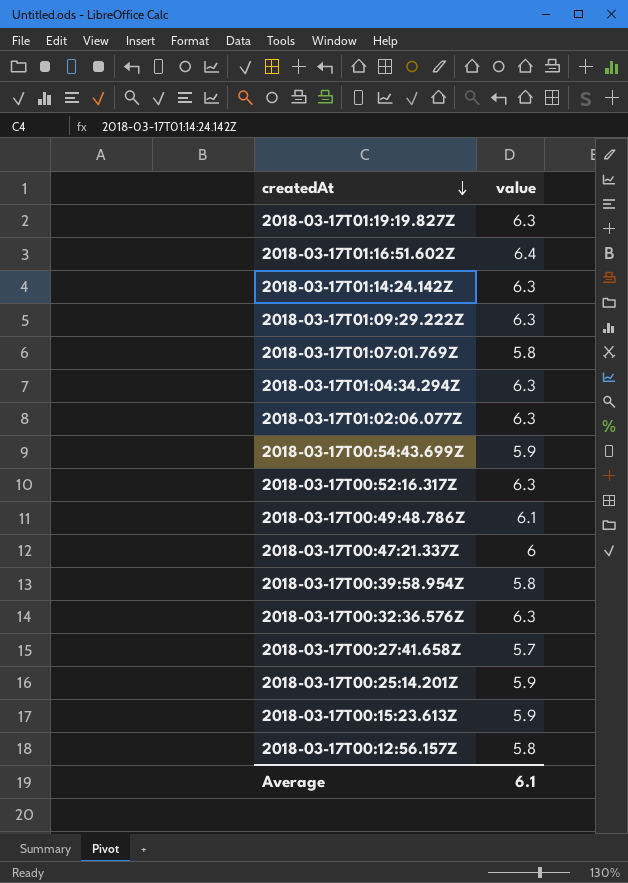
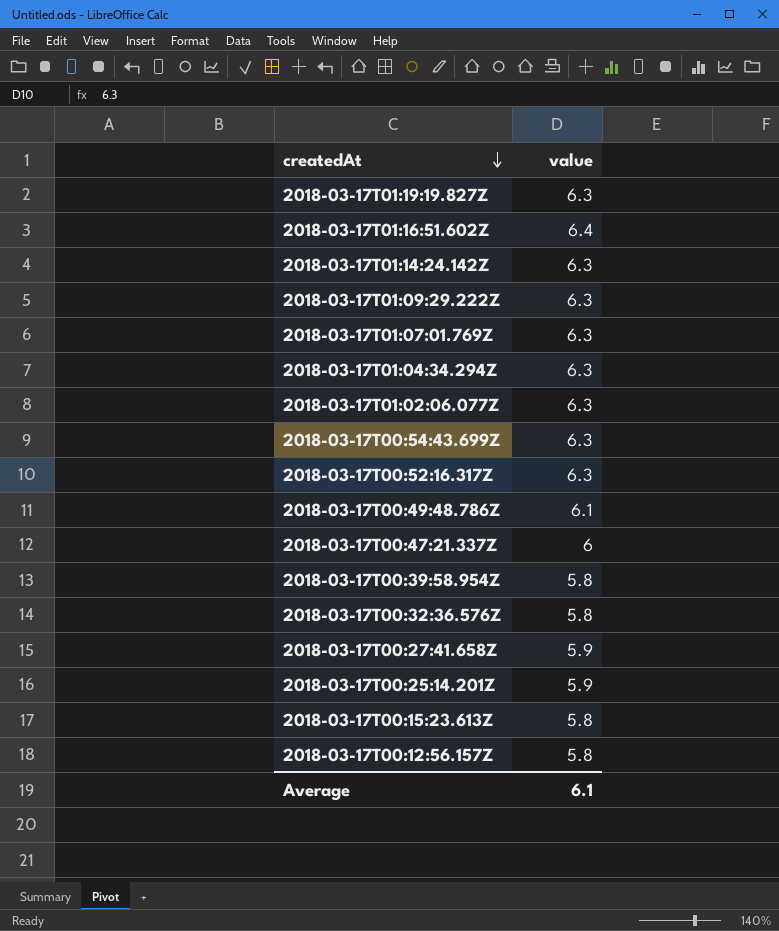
2018-03-17T01:07:01.769Z | value: 5.8 -> 6.3
2018-03-17T00:54:43.699Z | value: 5.9 -> 6.3
2018-03-17T00:32:36.576Z | value: 6.3 -> 5.8
2018-03-17T00:27:41.658Z | value: 5.7 -> 5.9
2018-03-17T00:15:23.613Z | value: 5.9 -> 5.8

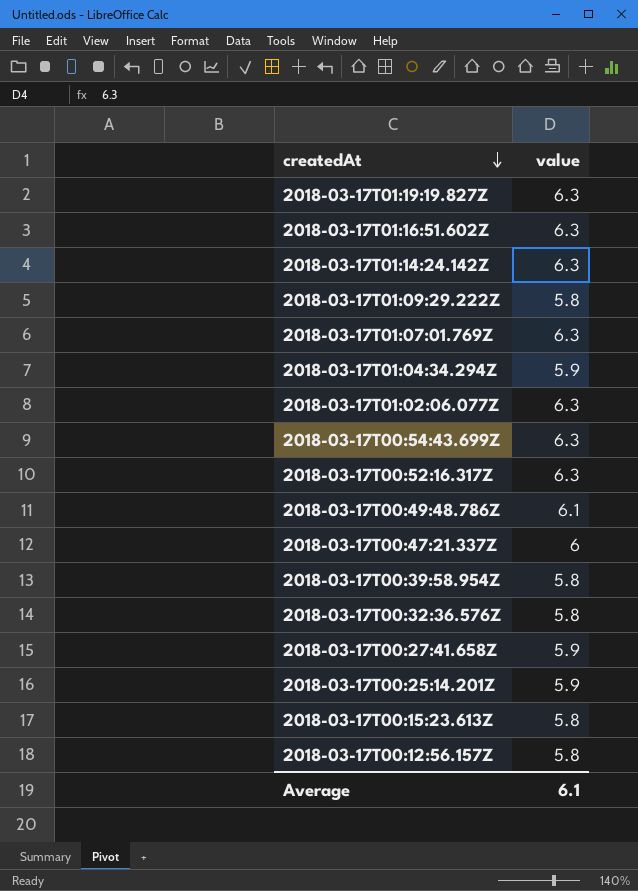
2018-03-17T01:16:51.602Z | value: 6.4 -> 6.3
2018-03-17T01:09:29.222Z | value: 6.3 -> 5.8
2018-03-17T01:04:34.294Z | value: 6.3 -> 5.9

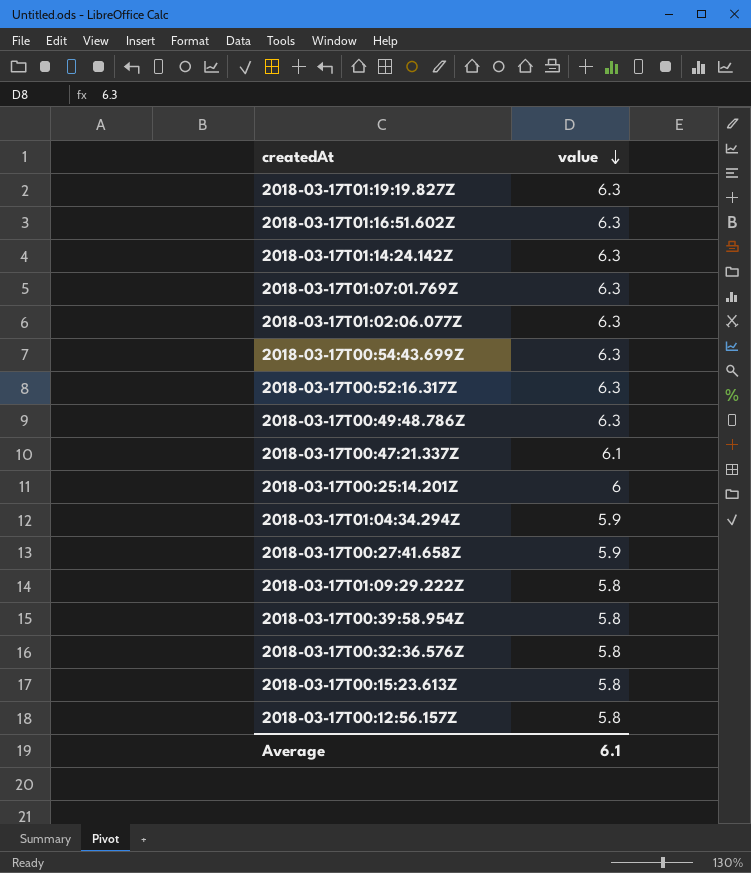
row order: createdAt descending -> value descending
2018-03-17T00:49:48.786Z | value: 6.1 -> 6.3
2018-03-17T00:47:21.337Z | value: 6 -> 6.1
2018-03-17T00:25:14.201Z | value: 5.9 -> 6

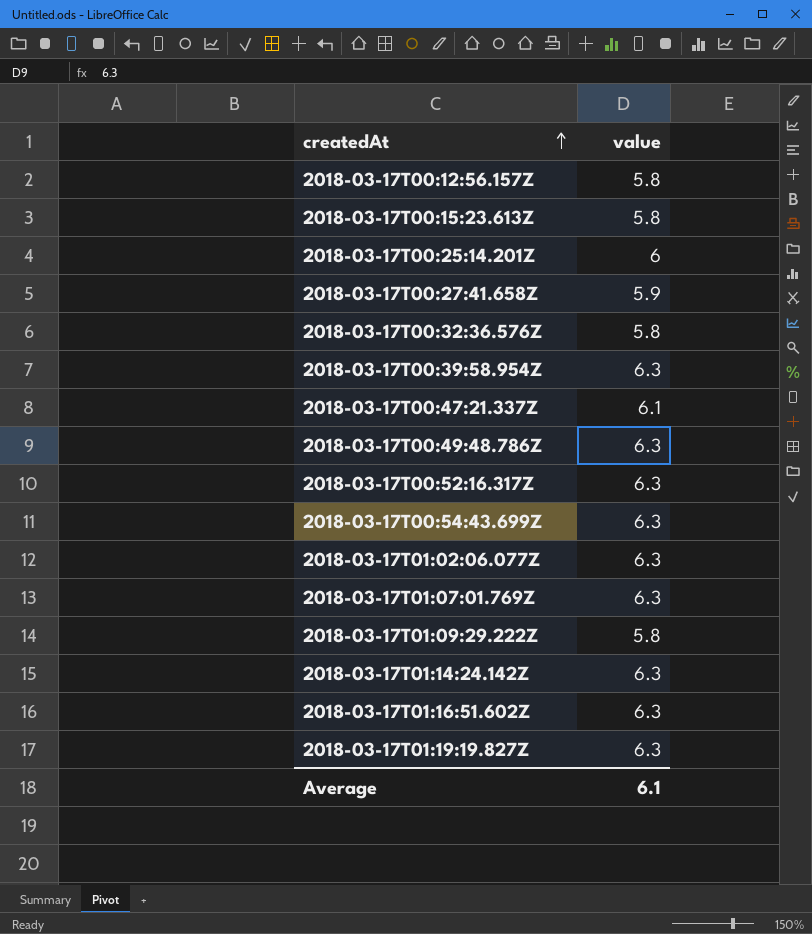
row order: value descending -> createdAt ascending
row 2018-03-17T01:04:34.294Z: 5.9 -> none
2018-03-17T00:39:58.954Z | value: 5.8 -> 6.3

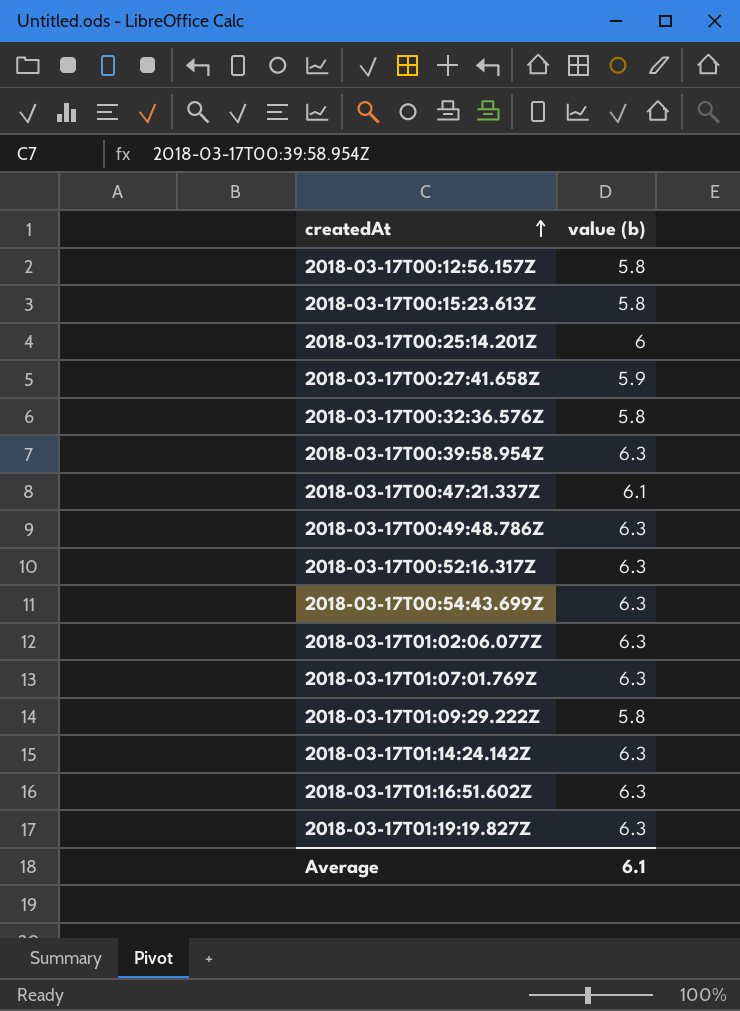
column name: value -> value (b)

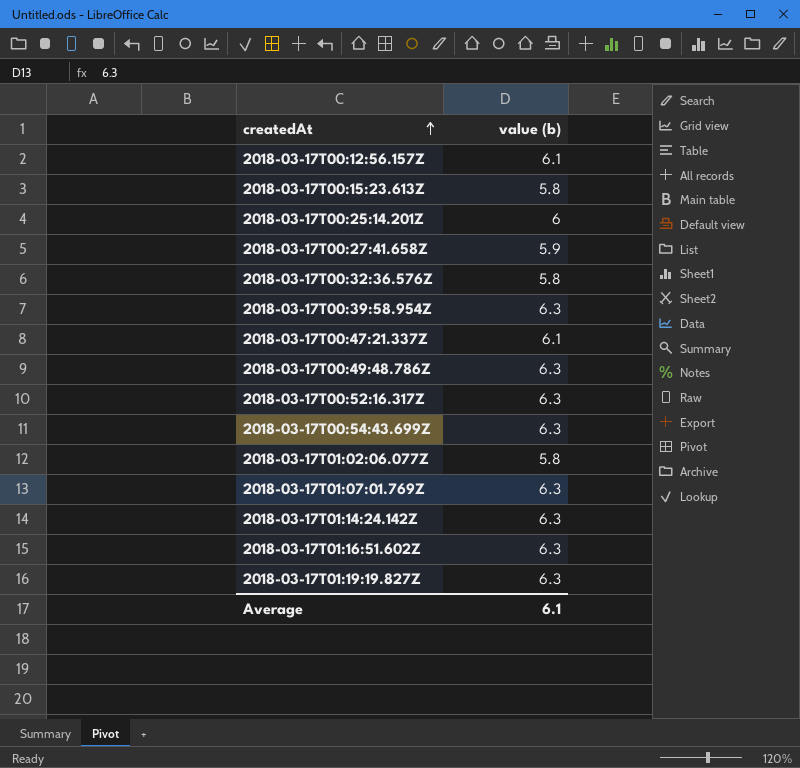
row 2018-03-17T01:09:29.222Z: 5.8 -> none
2018-03-17T00:12:56.157Z | value (b): 5.8 -> 6.1
2018-03-17T01:02:06.077Z | value (b): 6.3 -> 5.8

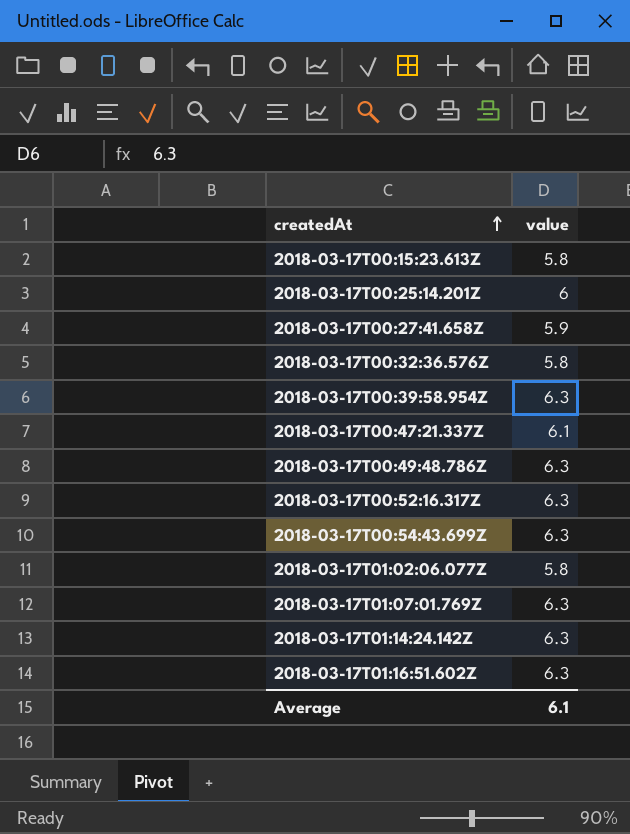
column name: value (b) -> value
row 2018-03-17T00:12:56.157Z: 6.1 -> none
row 2018-03-17T01:19:19.827Z: 6.3 -> none

